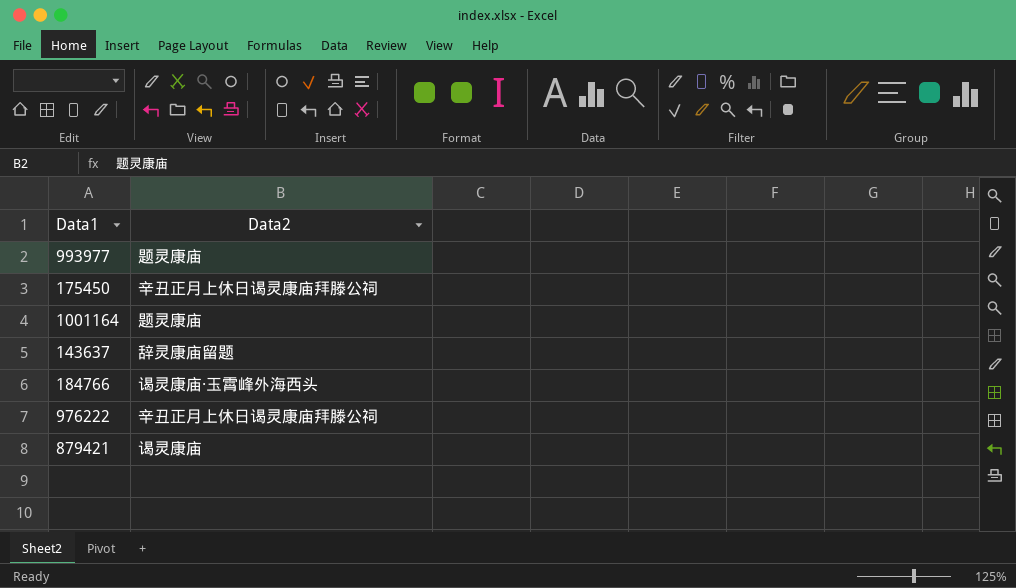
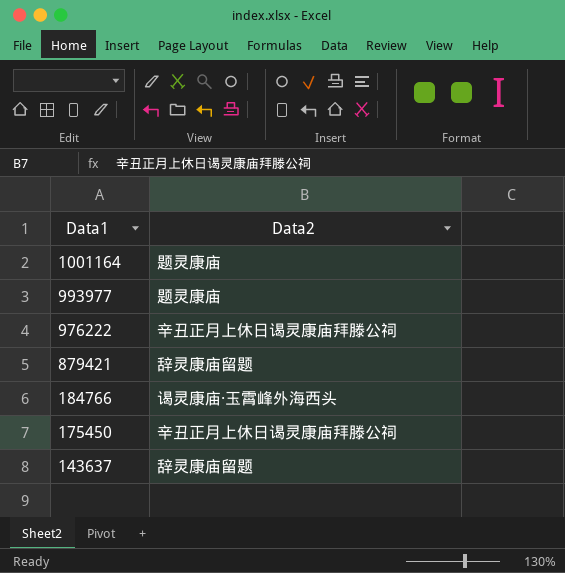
row order: none -> Data1 descending
879421 | Data2: 谒灵康庙 -> 辞灵康庙留题

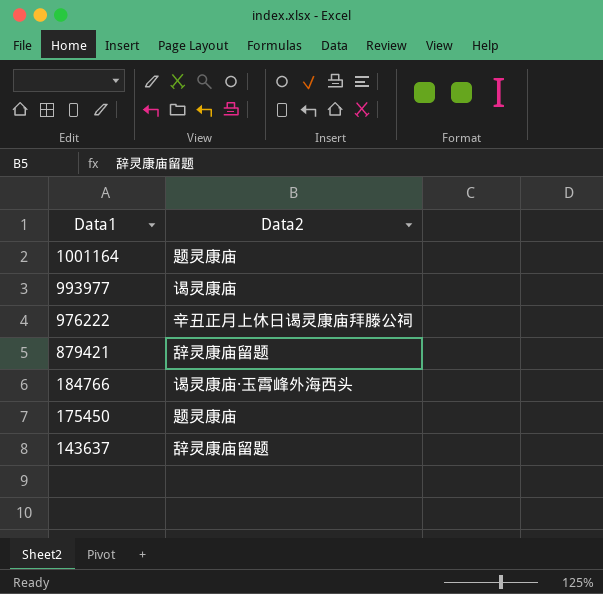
993977 | Data2: 题灵康庙 -> 谒灵康庙
175450 | Data2: 辛丑正月上休日谒灵康庙拜滕公祠 -> 题灵康庙

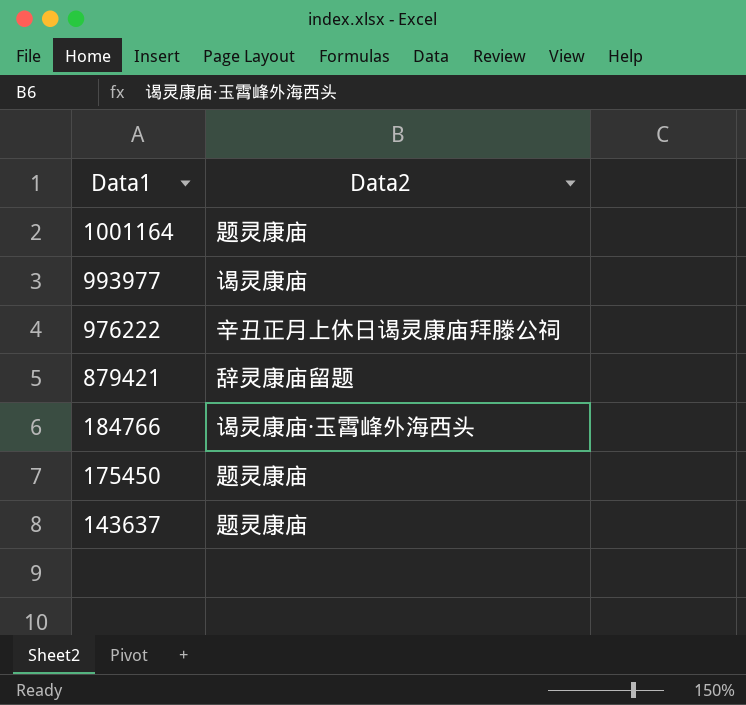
143637 | Data2: 辞灵康庙留题 -> 题灵康庙

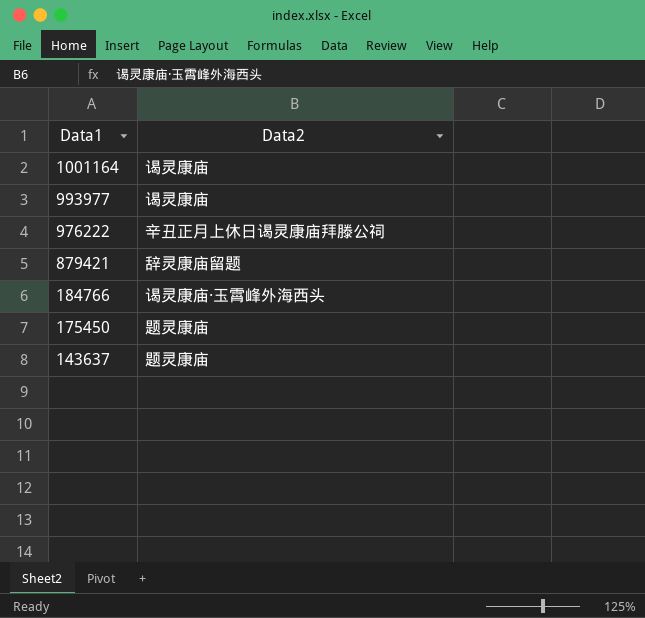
1001164 | Data2: 题灵康庙 -> 谒灵康庙

